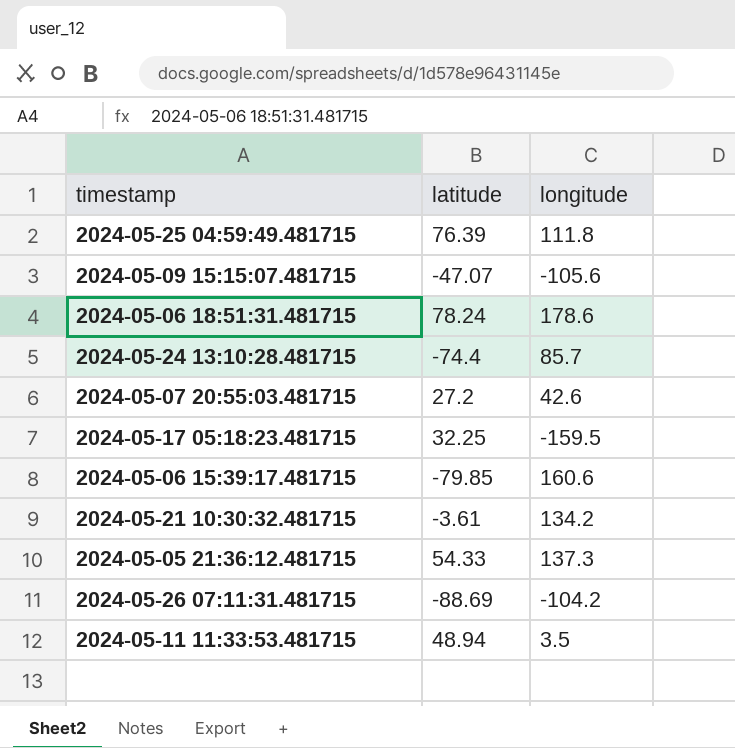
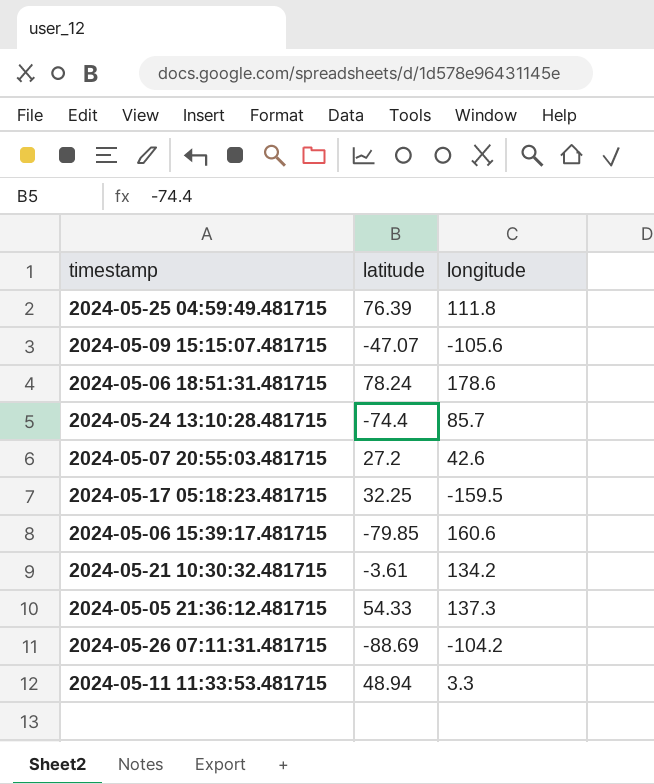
2024-05-11 11:33:53.481715 | longitude: 3.5 -> 3.3

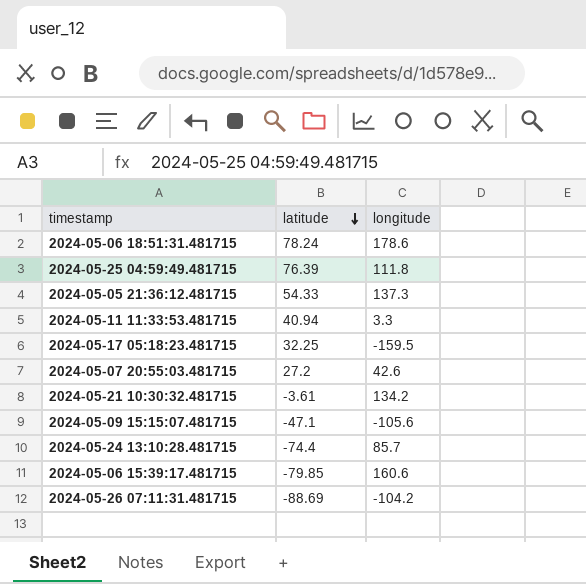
row order: none -> latitude descending
2024-05-11 11:33:53.481715 | latitude: 48.94 -> 40.94
2024-05-09 15:15:07.481715 | latitude: -47.07 -> -47.1

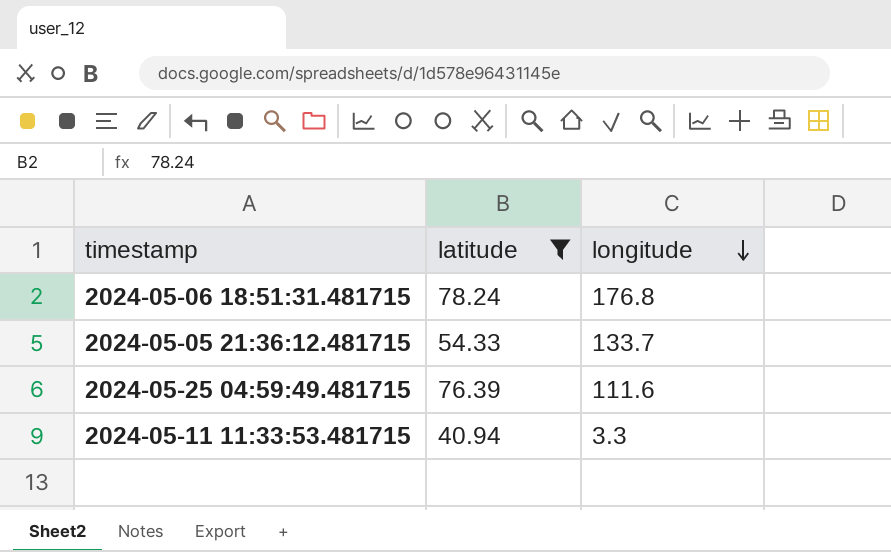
filter: none -> latitude >= 40.94
row order: latitude descending -> longitude descending
2024-05-06 18:51:31.481715 | longitude: 178.6 -> 176.8
2024-05-05 21:36:12.481715 | longitude: 137.3 -> 133.7
2024-05-25 04:59:49.481715 | longitude: 111.8 -> 111.6

